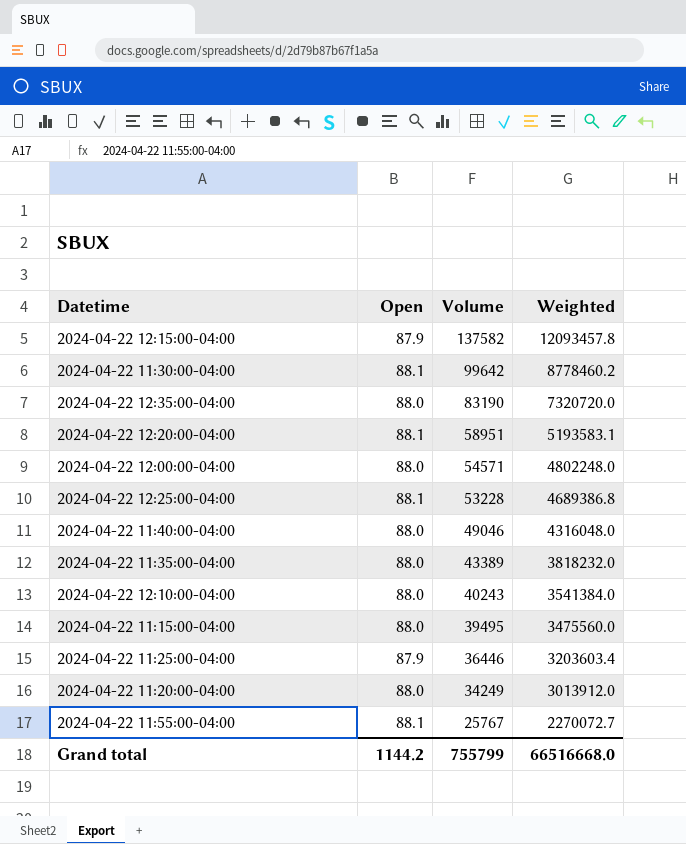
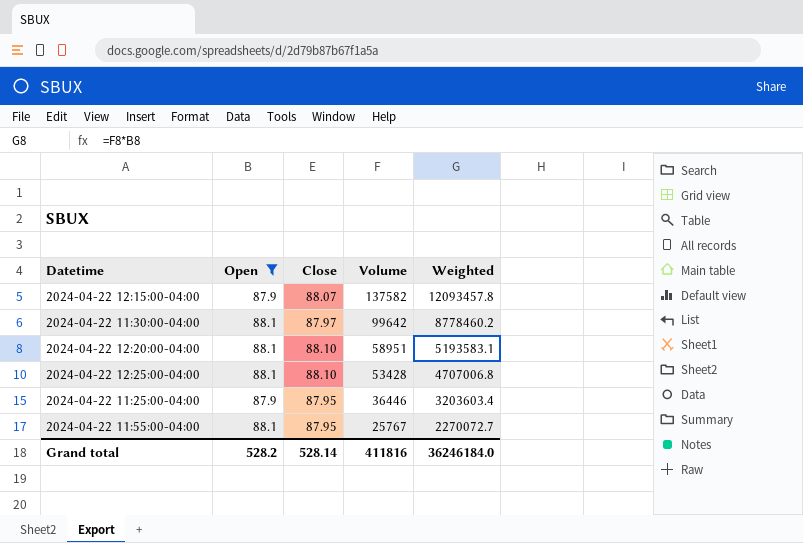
filter: none -> Open != 88.0
column Close | position: none -> 3
2024-04-22 12:25:00-04:00 | Volume: 53228 -> 53428
2024-04-22 12:25:00-04:00 | Weighted: 4689386.8 -> 4707006.8
Grand total | Open: 1144.2 -> 528.2
Grand total | Volume: 755799 -> 411816
Grand total | Weighted: 66516668.0 -> 36246184.0

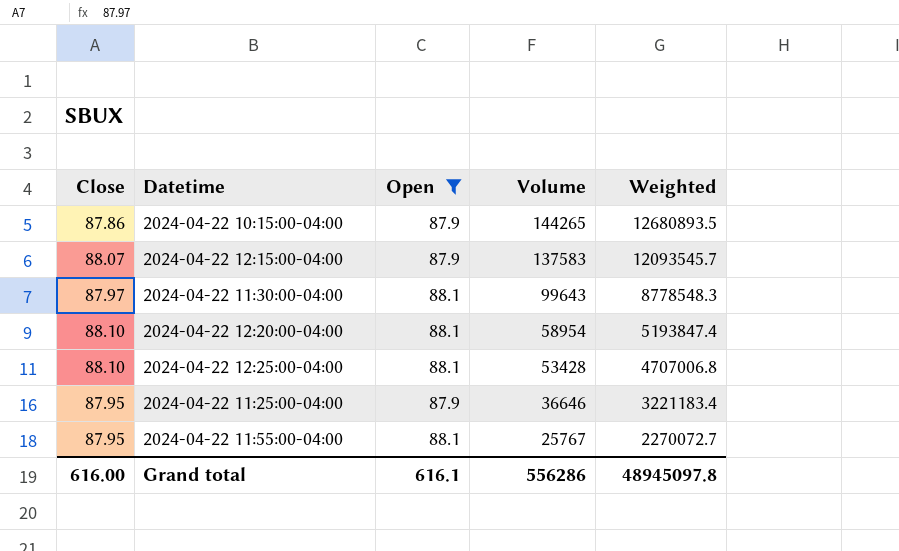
column Close | position: 3 -> 1
row 2024-04-22 10:15:00-04:00: none -> 87.86 | 87.9 | 144265 | 12680893.5
2024-04-22 12:15:00-04:00 | Volume: 137582 -> 137583
2024-04-22 12:15:00-04:00 | Weighted: 12093457.8 -> 12093545.7
2024-04-22 11:30:00-04:00 | Volume: 99642 -> 99643
2024-04-22 11:30:00-04:00 | Weighted: 8778460.2 -> 8778548.3
2024-04-22 12:20:00-04:00 | Volume: 58951 -> 58954
2024-04-22 12:20:00-04:00 | Weighted: 5193583.1 -> 5193847.4
2024-04-22 11:25:00-04:00 | Volume: 36446 -> 36646
2024-04-22 11:25:00-04:00 | Weighted: 3203603.4 -> 3221183.4
Grand total | Close: 528.14 -> 616.00
Grand total | Open: 528.2 -> 616.1
Grand total | Volume: 411816 -> 556286
Grand total | Weighted: 36246184.0 -> 48945097.8

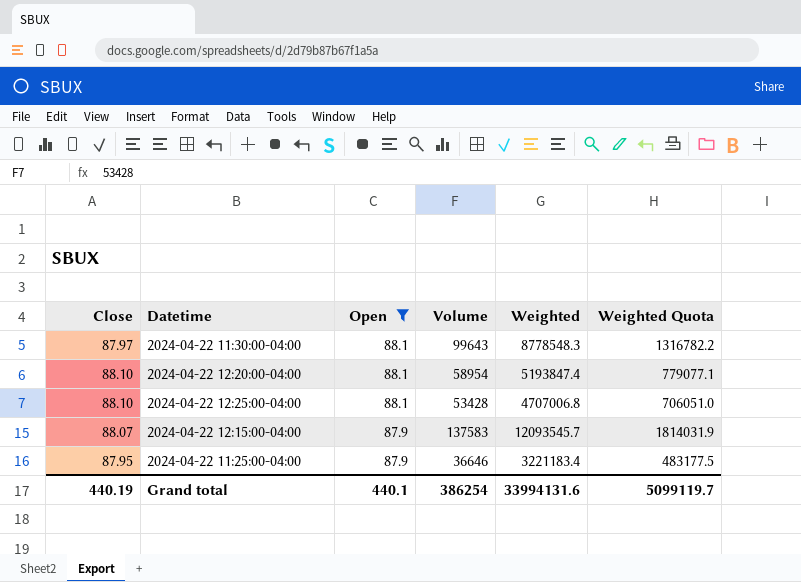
row order: Volume descending -> Open descending
column Weighted Quota | formula: none -> [Weighted] * 0.15
row 2024-04-22 10:15:00-04:00: 87.86 | 87.9 | 144265 | 12680893.5 -> none
row 2024-04-22 11:55:00-04:00: 87.95 | 88.1 | 25767 | 2270072.7 -> none
Grand total | Close: 616.00 -> 440.19
Grand total | Open: 616.1 -> 440.1
Grand total | Volume: 556286 -> 386254
Grand total | Weighted: 48945097.8 -> 33994131.6

